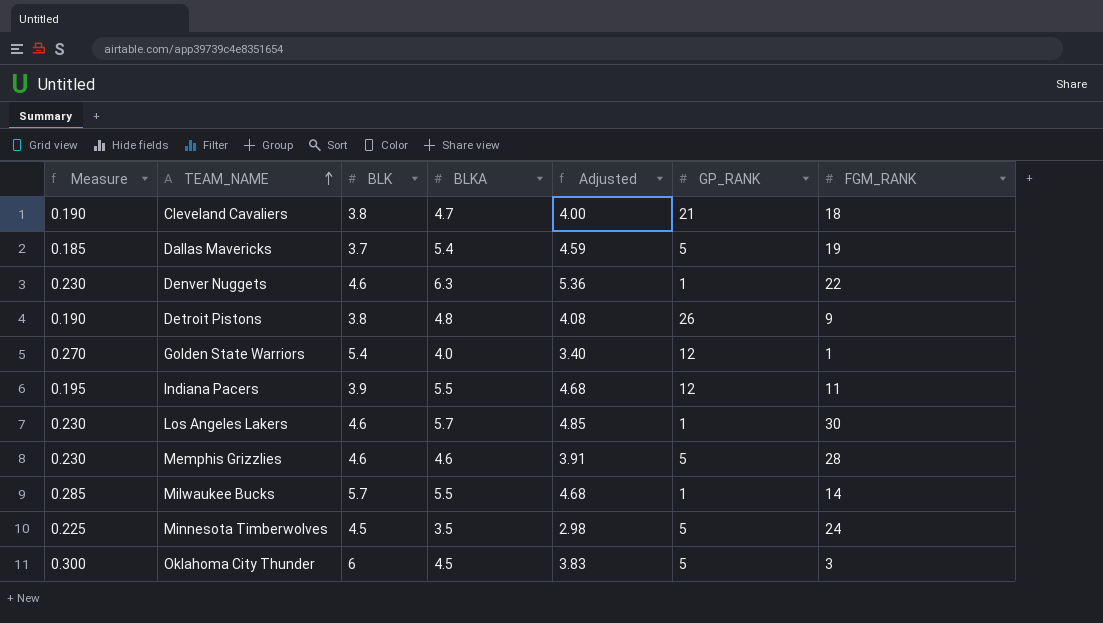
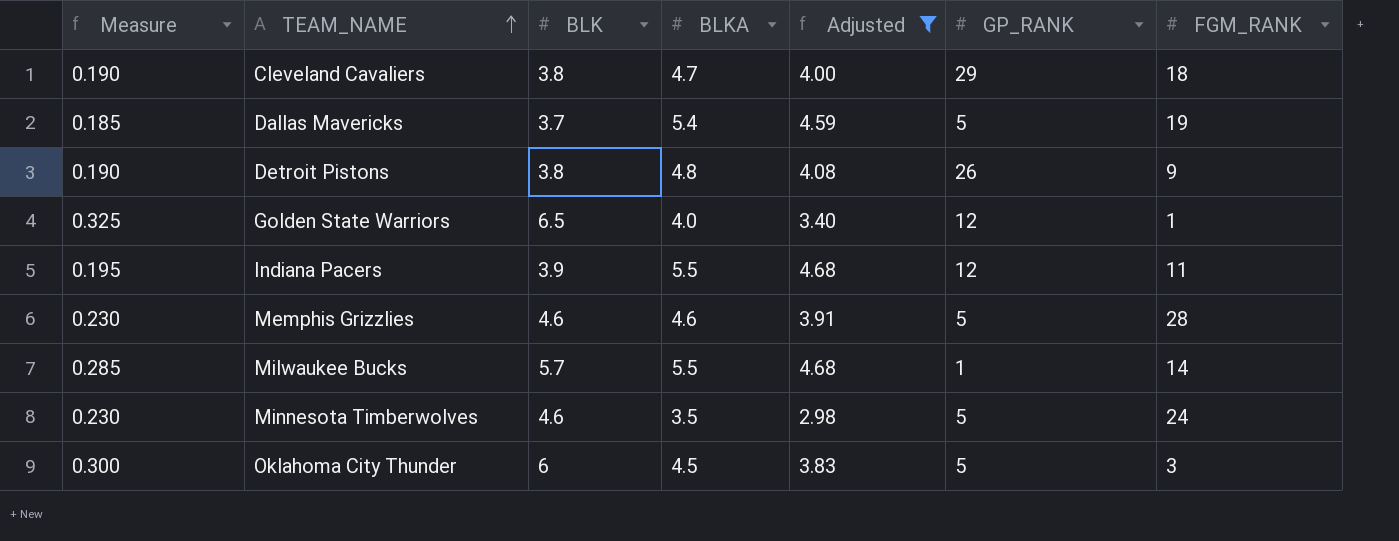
filter: none -> Adjusted <= 4.68
Cleveland Cavaliers | GP_RANK: 21 -> 29
Golden State Warriors | Measure: 0.270 -> 0.325
Golden State Warriors | BLK: 5.4 -> 6.5
Minnesota Timberwolves | Measure: 0.225 -> 0.230
Minnesota Timberwolves | BLK: 4.5 -> 4.6

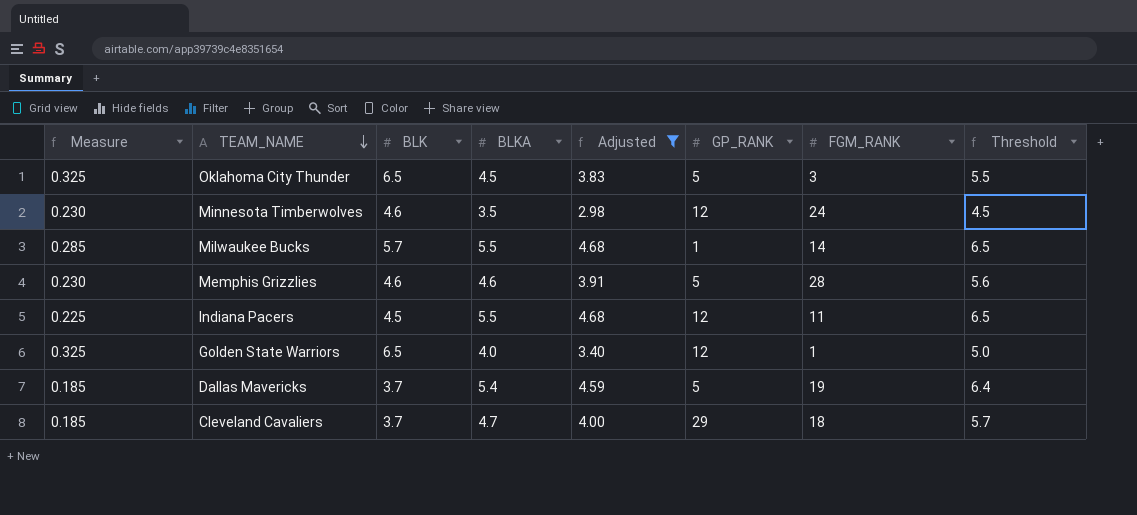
row order: TEAM_NAME ascending -> TEAM_NAME descending
column Threshold | formula: none -> [BLKA] + 1
row Detroit Pistons: 0.190 | 3.8 | 4.8 | 4.08 | 26 | 9 -> none
Oklahoma City Thunder | Measure: 0.300 -> 0.325
Oklahoma City Thunder | BLK: 6 -> 6.5
Minnesota Timberwolves | GP_RANK: 5 -> 12
Indiana Pacers | Measure: 0.195 -> 0.225
Indiana Pacers | BLK: 3.9 -> 4.5
Cleveland Cavaliers | Measure: 0.190 -> 0.185
Cleveland Cavaliers | BLK: 3.8 -> 3.7

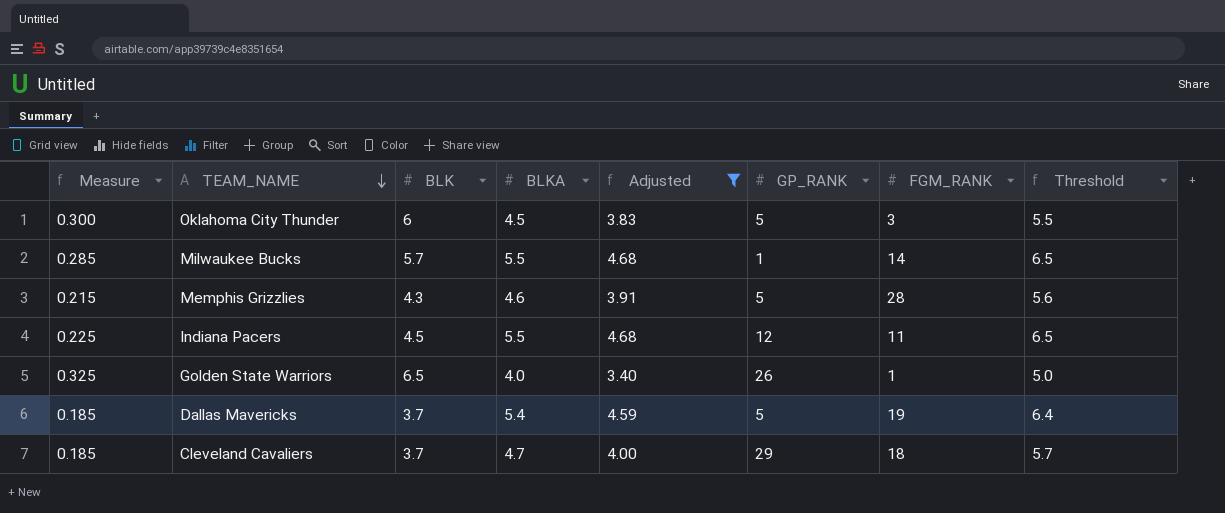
row Minnesota Timberwolves: 0.230 | 4.6 | 3.5 | 2.98 | 12 | 24 | 4.5 -> none
Oklahoma City Thunder | Measure: 0.325 -> 0.300
Oklahoma City Thunder | BLK: 6.5 -> 6
Memphis Grizzlies | Measure: 0.230 -> 0.215
Memphis Grizzlies | BLK: 4.6 -> 4.3
Golden State Warriors | GP_RANK: 12 -> 26

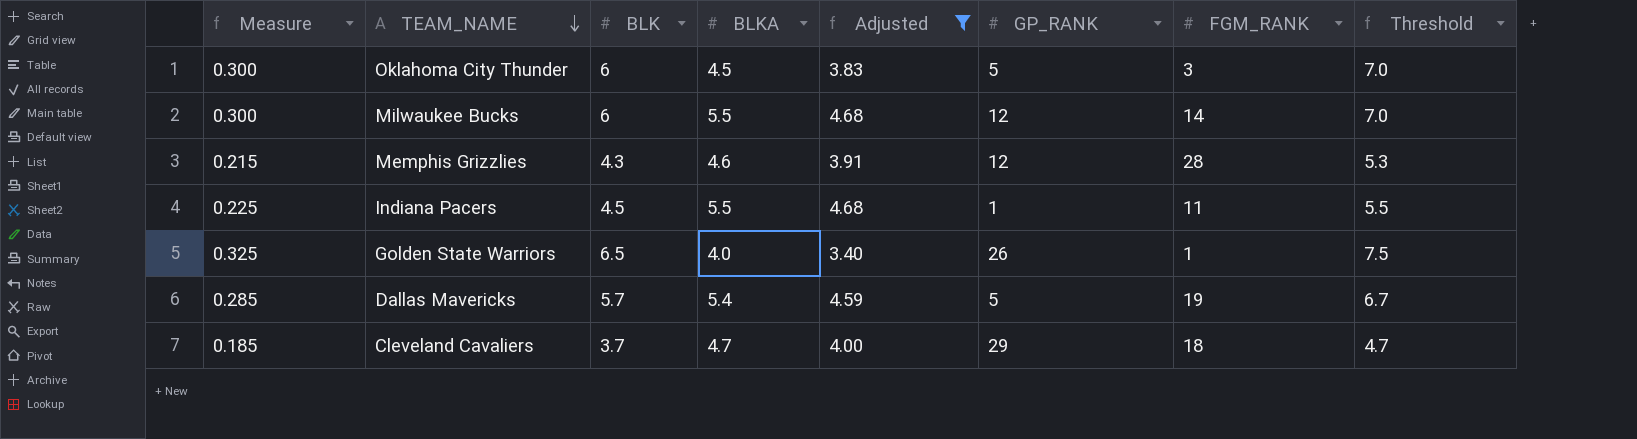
column Threshold | formula: [BLKA] + 1 -> [BLK] + 1
Milwaukee Bucks | Measure: 0.285 -> 0.300
Milwaukee Bucks | BLK: 5.7 -> 6
Milwaukee Bucks | GP_RANK: 1 -> 12
Memphis Grizzlies | GP_RANK: 5 -> 12
Indiana Pacers | GP_RANK: 12 -> 1
Dallas Mavericks | Measure: 0.185 -> 0.285
Dallas Mavericks | BLK: 3.7 -> 5.7

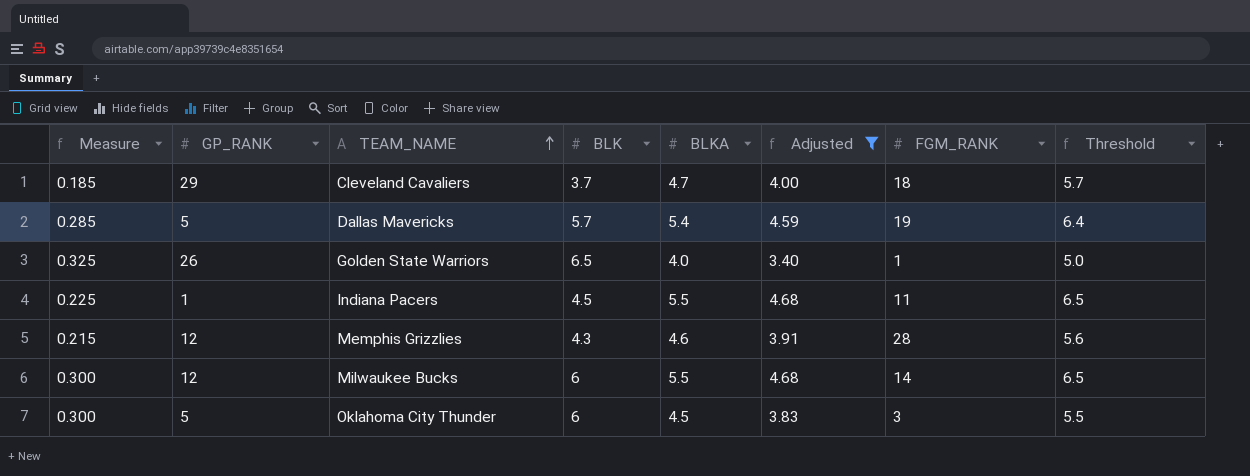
row order: TEAM_NAME descending -> TEAM_NAME ascending
column GP_RANK | position: 6 -> 2
column Threshold | formula: [BLK] + 1 -> [BLKA] + 1

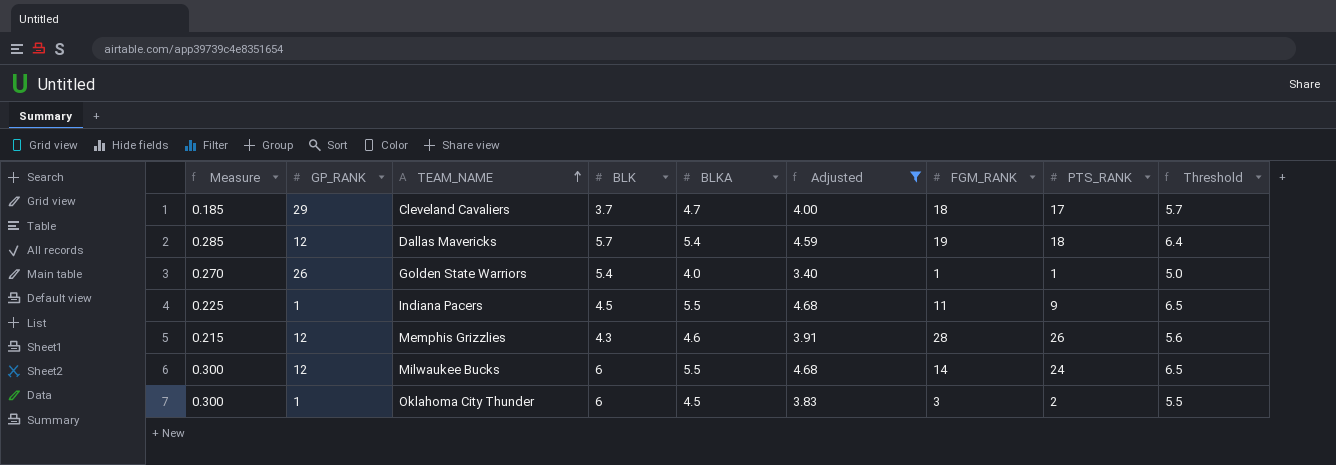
column PTS_RANK | position: none -> 8
Dallas Mavericks | GP_RANK: 5 -> 12
Golden State Warriors | Measure: 0.325 -> 0.270
Golden State Warriors | BLK: 6.5 -> 5.4
Oklahoma City Thunder | GP_RANK: 5 -> 1

